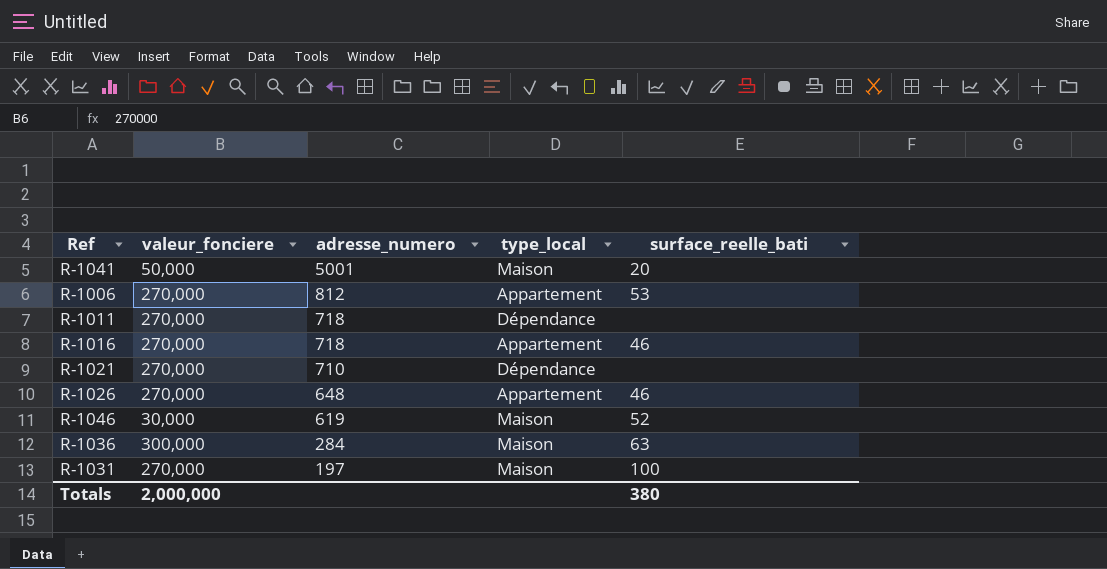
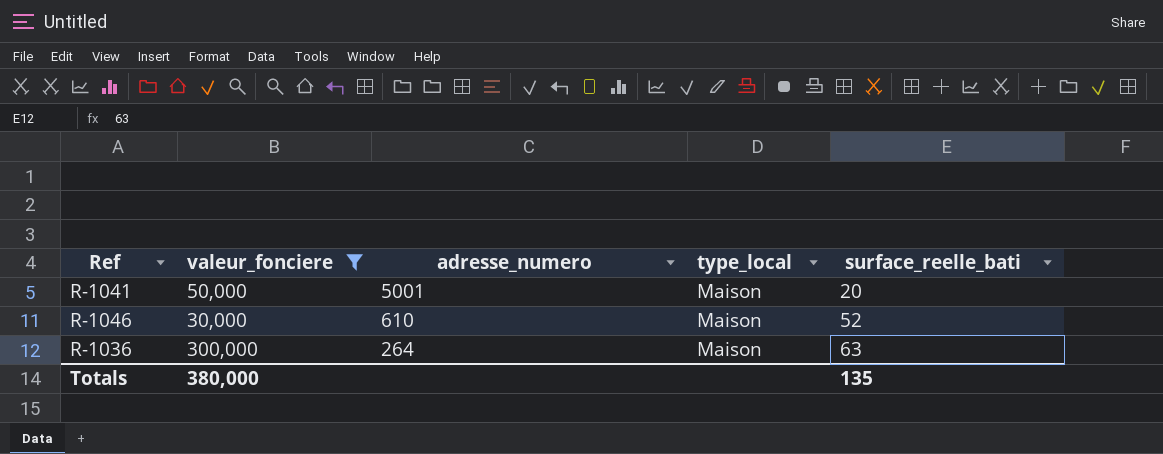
filter: none -> valeur_fonciere != 270,000
R-1046 | adresse_numero: 619 -> 610
R-1036 | adresse_numero: 284 -> 264
Totals | valeur_fonciere: 2,000,000 -> 380,000
Totals | surface_reelle_bati: 380 -> 135

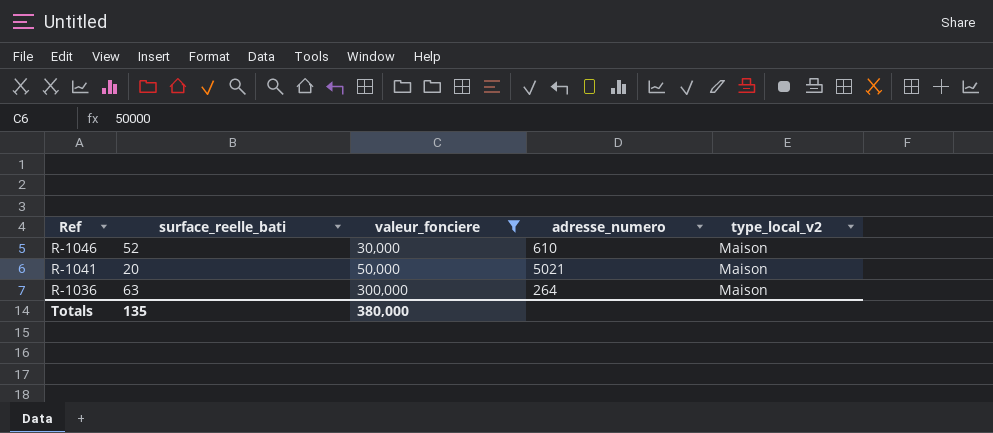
row order: adresse_numero descending -> Ref descending
column surface_reelle_bati | position: 5 -> 2
column name: type_local -> type_local_v2
R-1041 | adresse_numero: 5001 -> 5021

